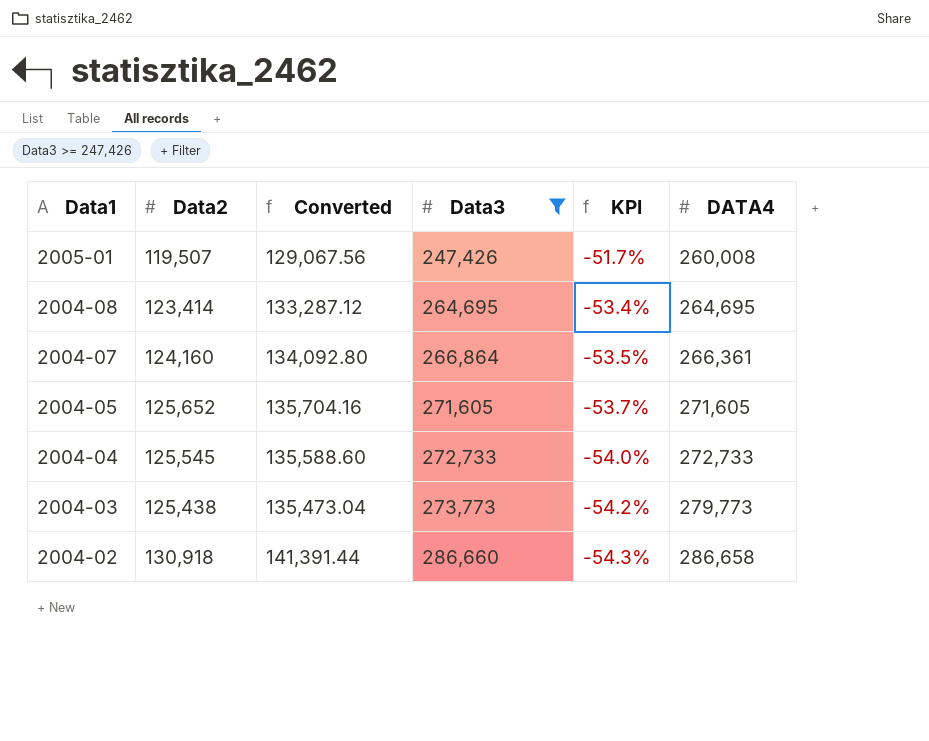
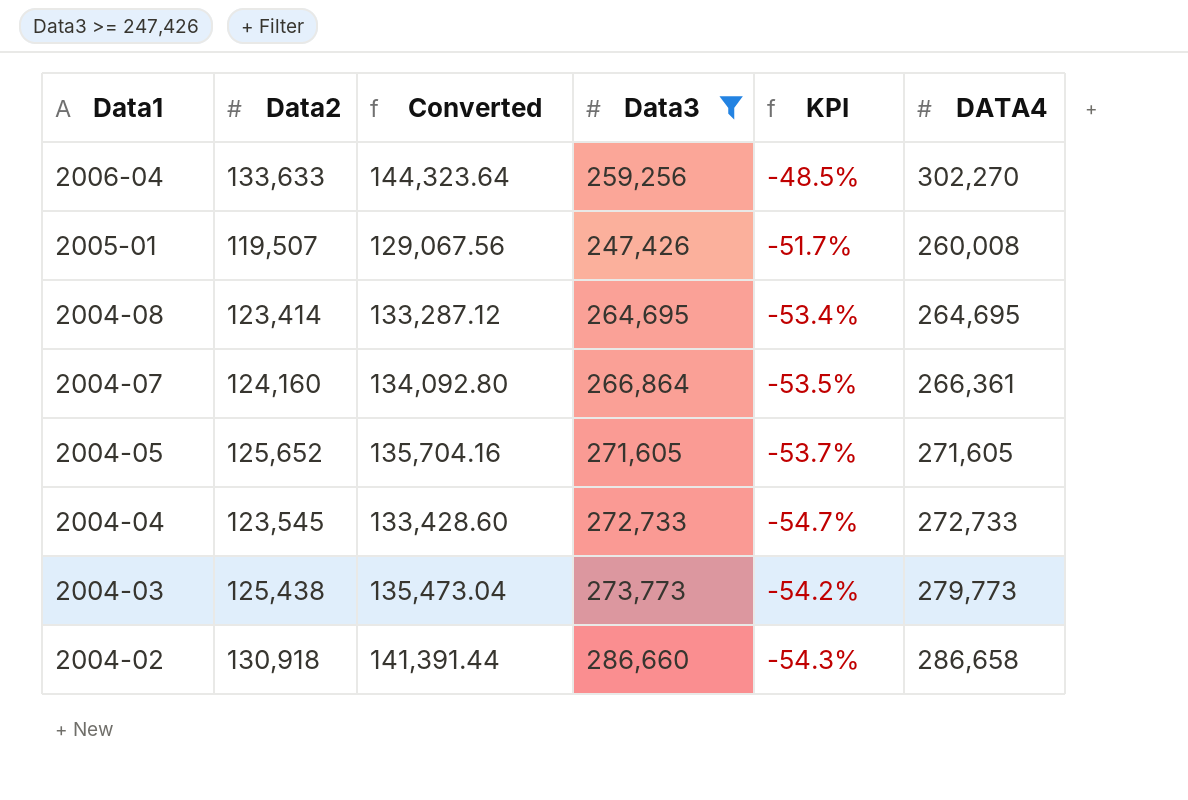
row 2006-04: none -> 133,633 | 144,323.64 | 259,256 | -48.5% | 302,270
2004-04 | Data2: 125,545 -> 123,545
2004-04 | Converted: 135,588.60 -> 133,428.60
2004-04 | KPI: -54.0% -> -54.7%

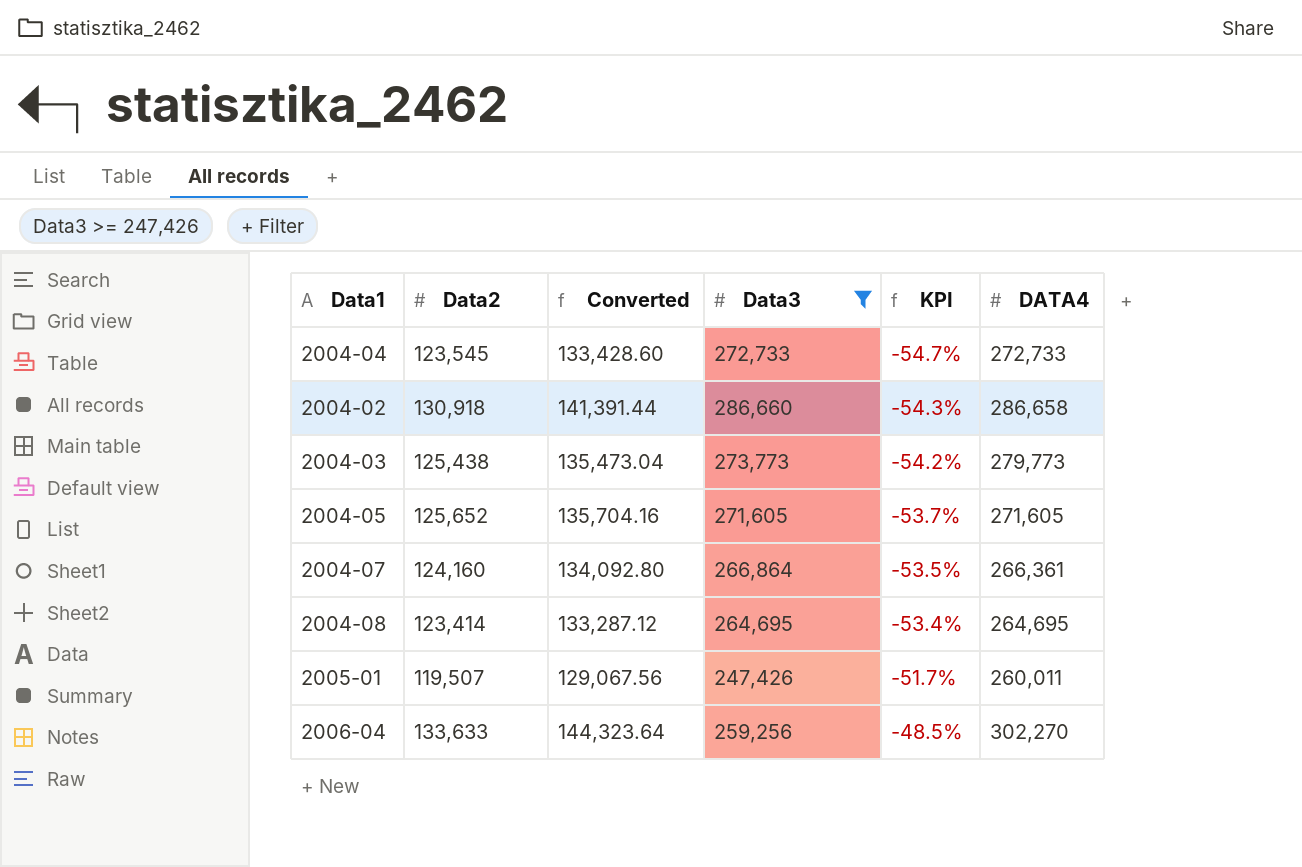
row order: Data1 descending -> KPI ascending
2005-01 | DATA4: 260,008 -> 260,011

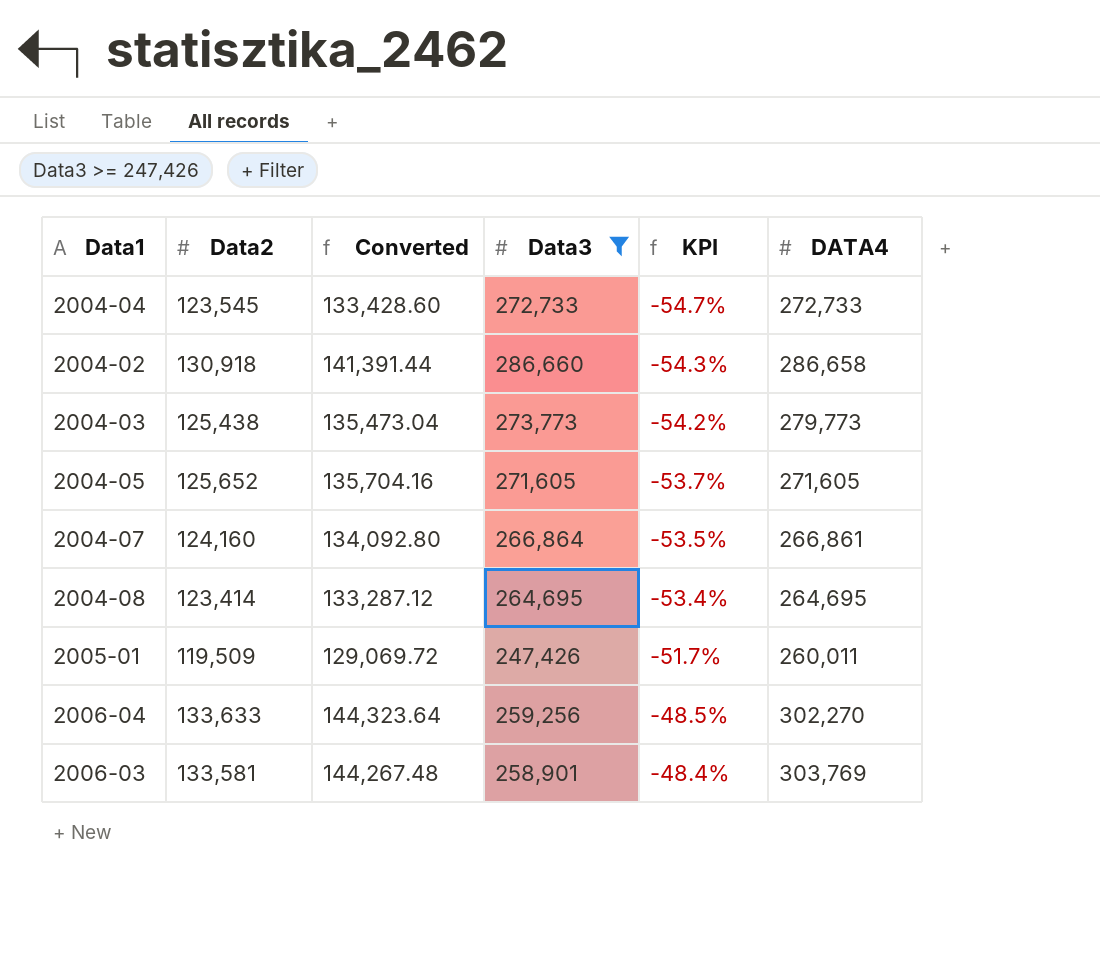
2004-07 | DATA4: 266,361 -> 266,861
2005-01 | Data2: 119,507 -> 119,509
2005-01 | Converted: 129,067.56 -> 129,069.72
row 2006-03: none -> 133,581 | 144,267.48 | 258,901 | -48.4% | 303,769

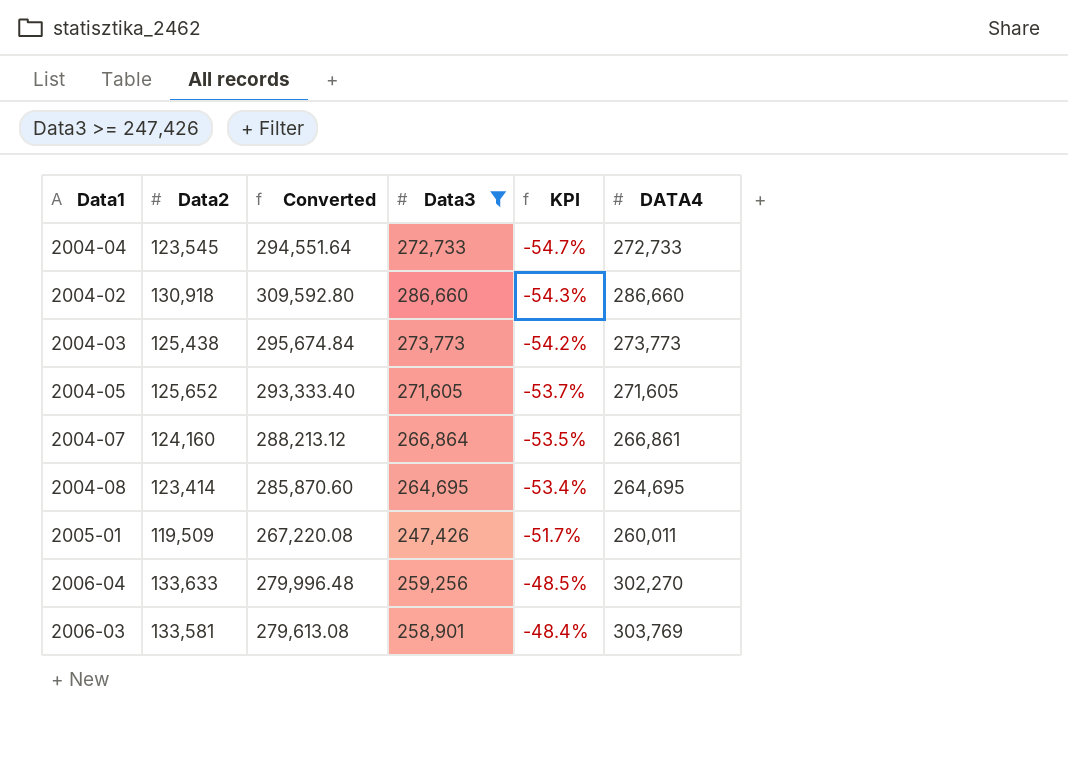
column Converted | formula: [Data2] * 1.08 -> [Data3] * 1.08
2004-02 | DATA4: 286,658 -> 286,660
2004-03 | DATA4: 279,773 -> 273,773

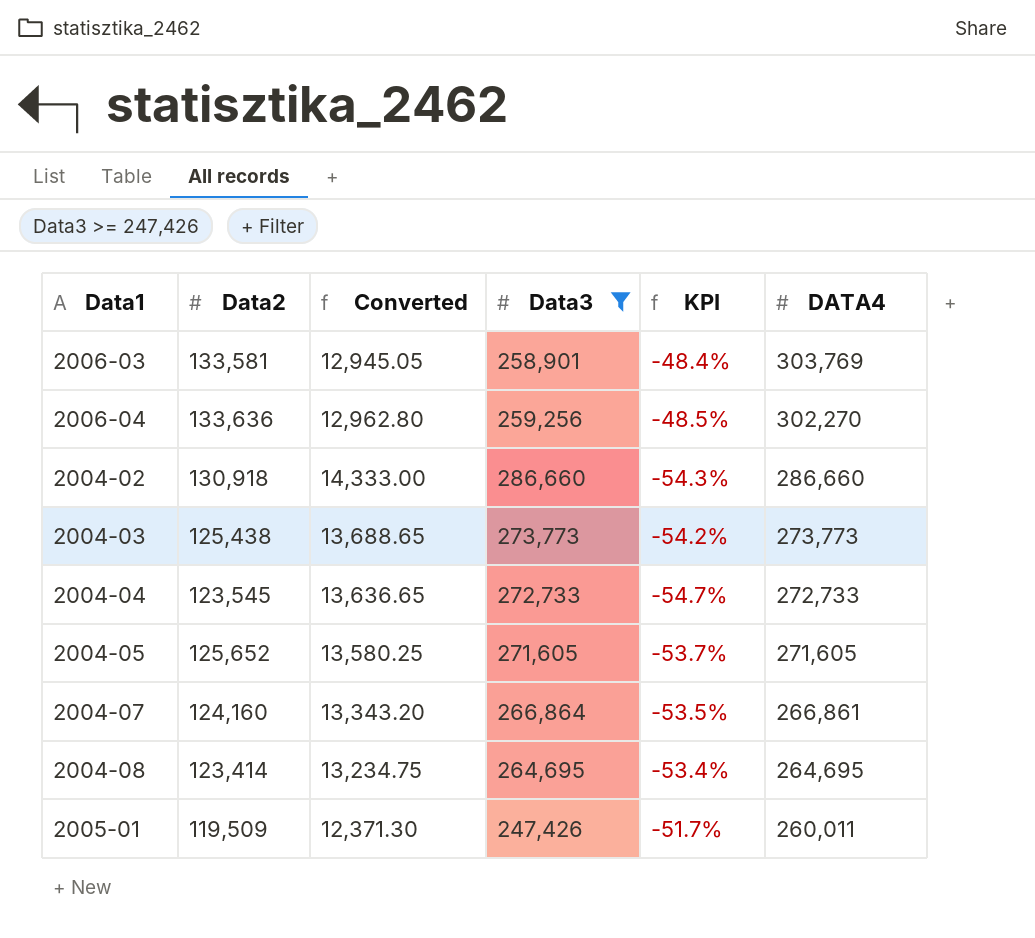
row order: KPI ascending -> DATA4 descending
column Converted | formula: [Data3] * 1.08 -> [Data3] * 0.05
2006-04 | Data2: 133,633 -> 133,636

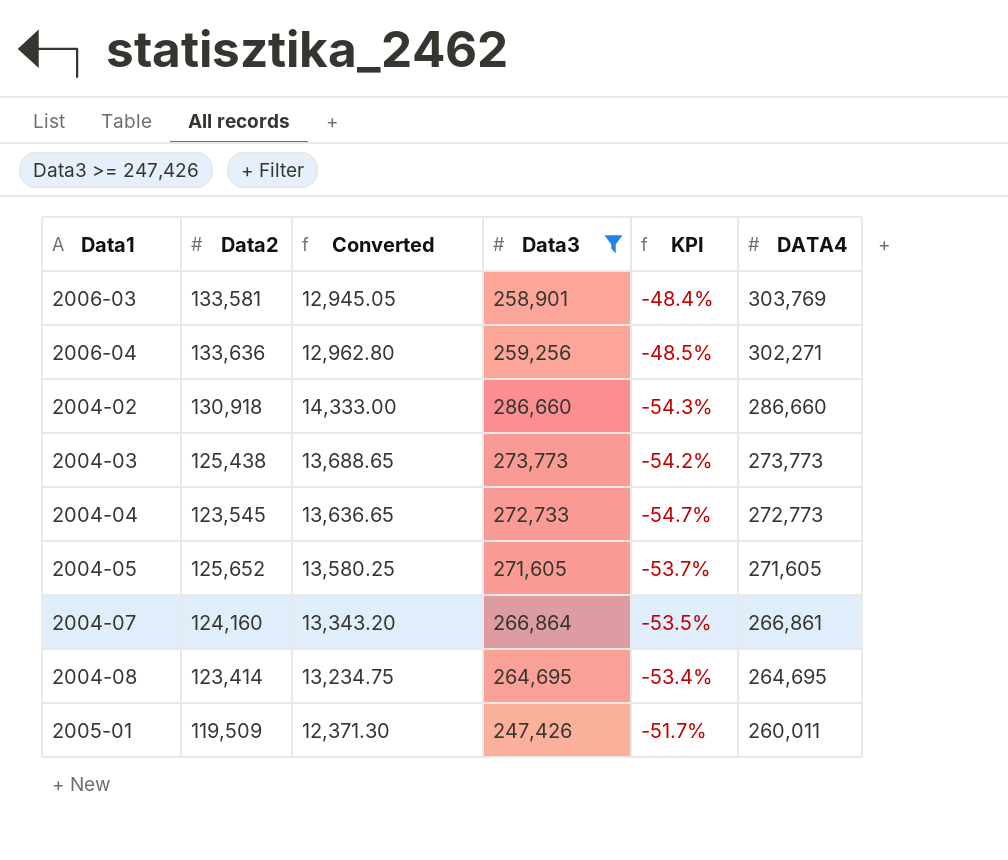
2006-04 | DATA4: 302,270 -> 302,271
2004-04 | DATA4: 272,733 -> 272,773

